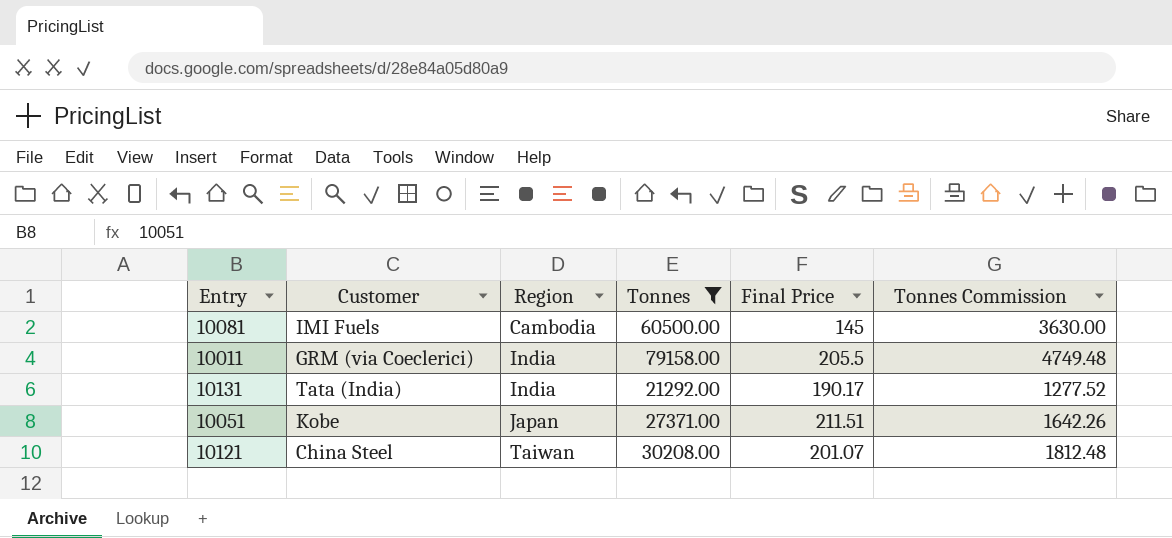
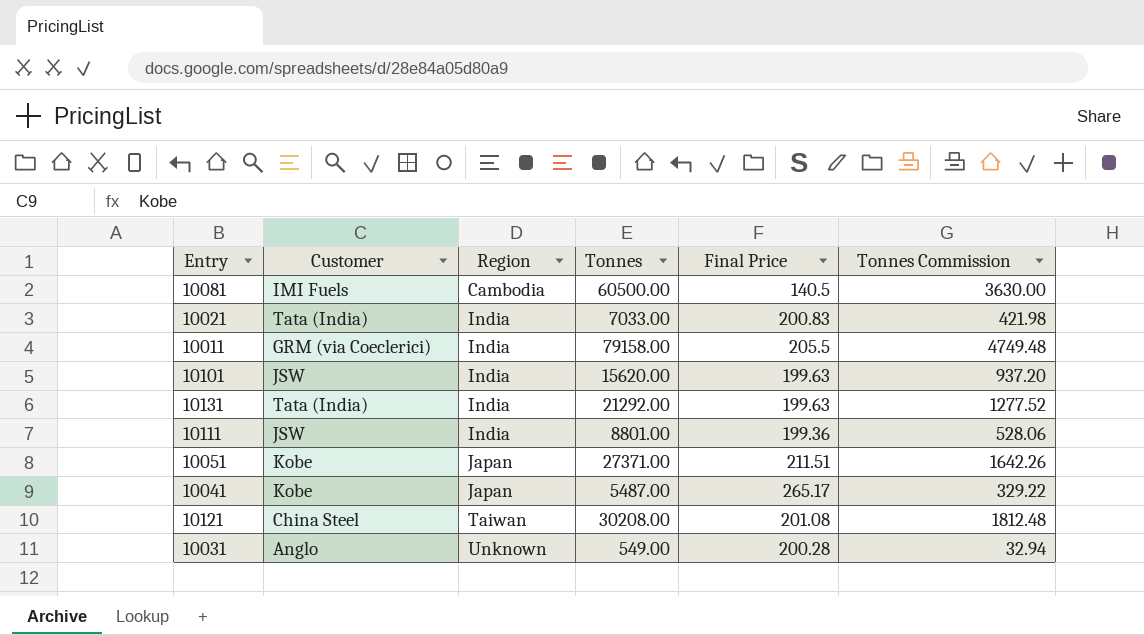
filter: Tonnes >= 21292.00 -> none
10081 | Final Price: 145 -> 140.5
10131 | Final Price: 190.17 -> 199.63
10121 | Final Price: 201.07 -> 201.08

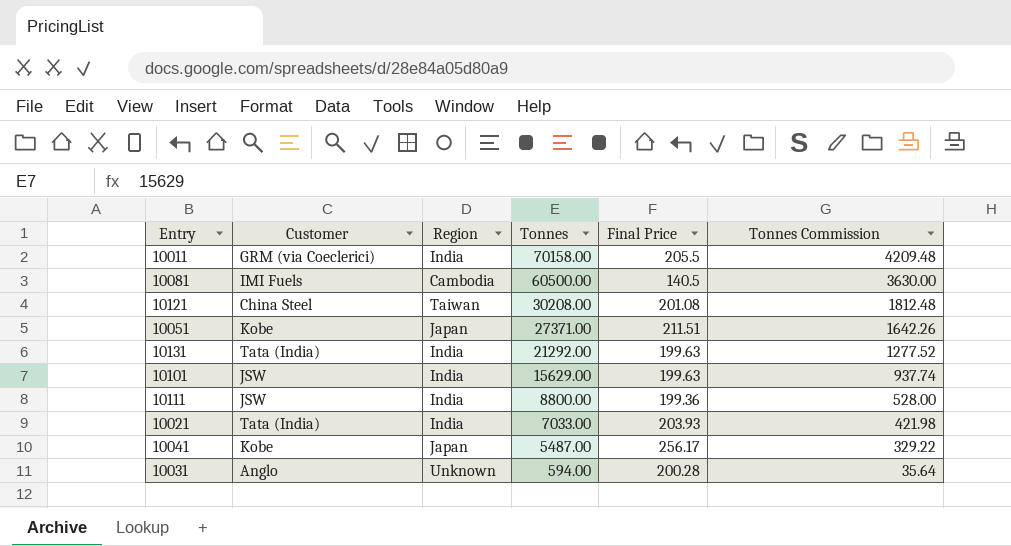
row order: Region ascending -> Tonnes descending
10011 | Tonnes: 79158.00 -> 70158.00
10011 | Tonnes Commission: 4749.48 -> 4209.48
10101 | Tonnes: 15620.00 -> 15629.00
10101 | Tonnes Commission: 937.20 -> 937.74
10111 | Tonnes: 8801.00 -> 8800.00
10111 | Tonnes Commission: 528.06 -> 528.00
10021 | Final Price: 200.83 -> 203.93
10041 | Final Price: 265.17 -> 256.17
10031 | Tonnes: 549.00 -> 594.00
10031 | Tonnes Commission: 32.94 -> 35.64

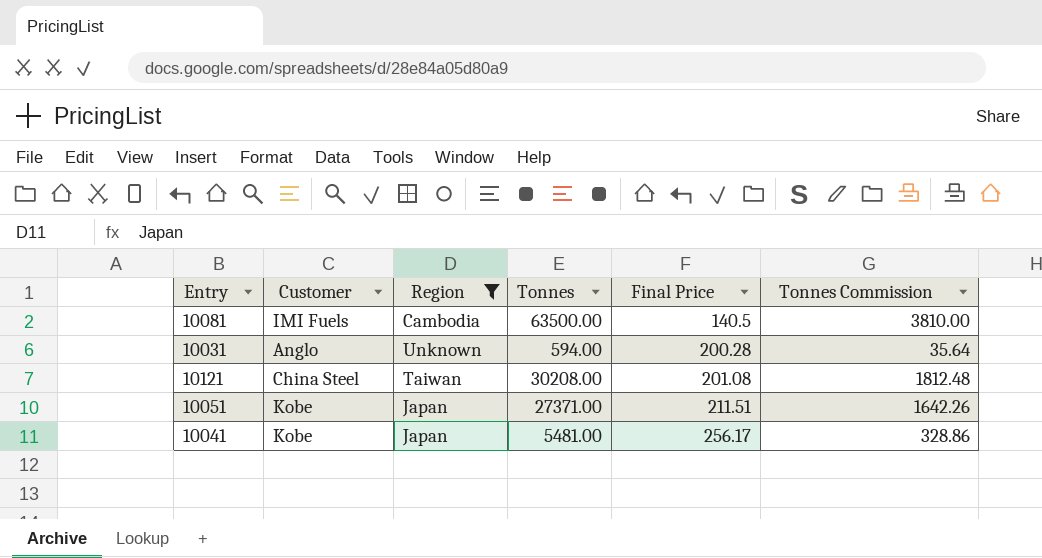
filter: none -> Region != India
row order: Tonnes descending -> Final Price ascending
10081 | Tonnes: 60500.00 -> 63500.00
10081 | Tonnes Commission: 3630.00 -> 3810.00
10041 | Tonnes: 5487.00 -> 5481.00
10041 | Tonnes Commission: 329.22 -> 328.86

